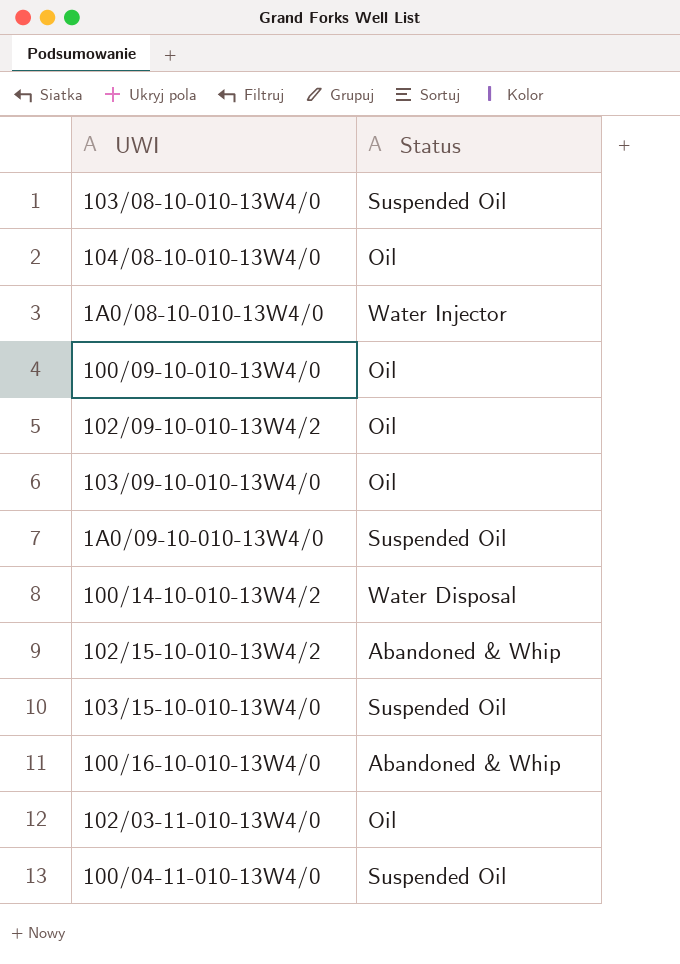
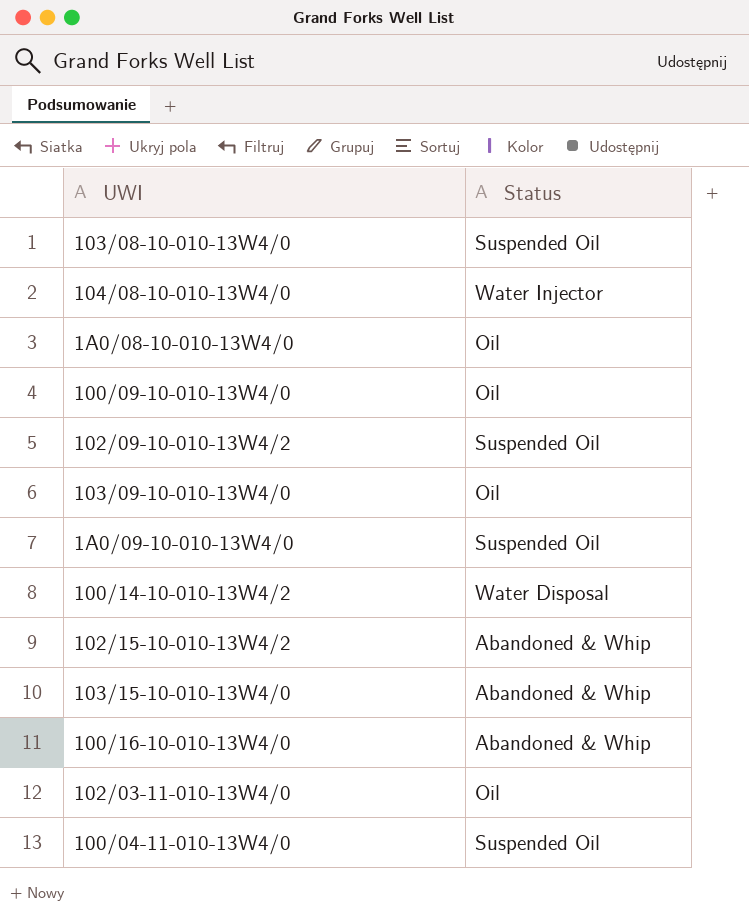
104/08-10-010-13W4/0 | Status: Oil -> Water Injector
1A0/08-10-010-13W4/0 | Status: Water Injector -> Oil
102/09-10-010-13W4/2 | Status: Oil -> Suspended Oil
103/15-10-010-13W4/0 | Status: Suspended Oil -> Abandoned & Whip

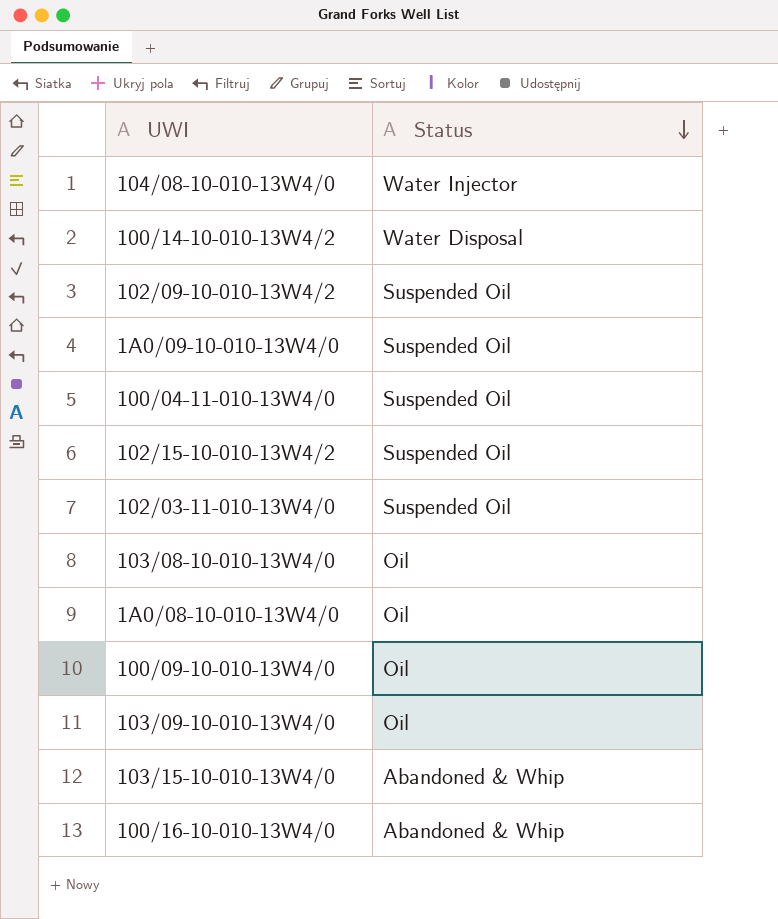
row order: none -> Status descending
102/15-10-010-13W4/2 | Status: Abandoned & Whip -> Suspended Oil
102/03-11-010-13W4/0 | Status: Oil -> Suspended Oil
103/08-10-010-13W4/0 | Status: Suspended Oil -> Oil

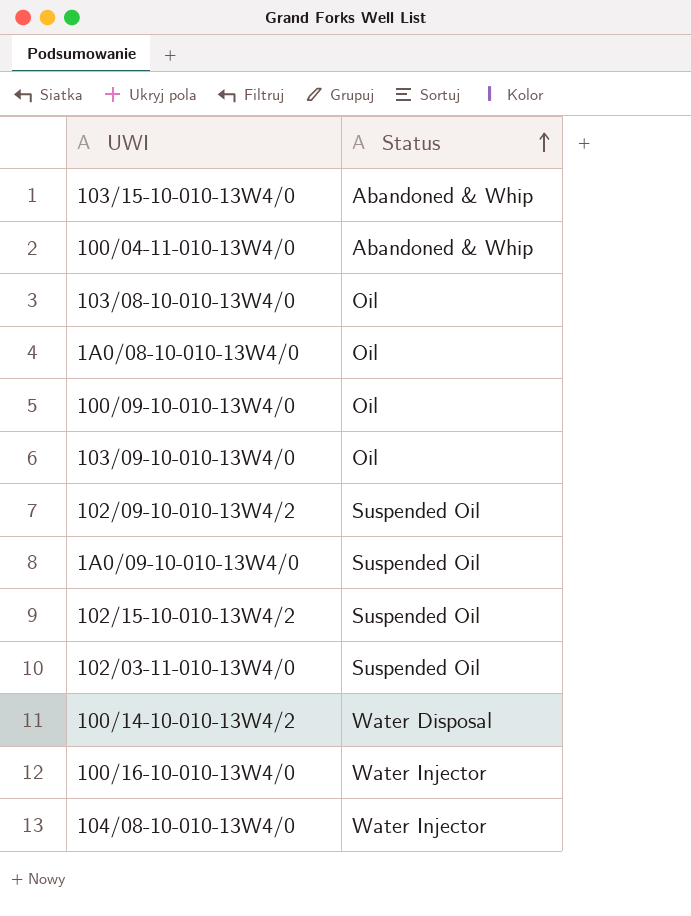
row order: Status descending -> Status ascending
100/04-11-010-13W4/0 | Status: Suspended Oil -> Abandoned & Whip
100/16-10-010-13W4/0 | Status: Abandoned & Whip -> Water Injector

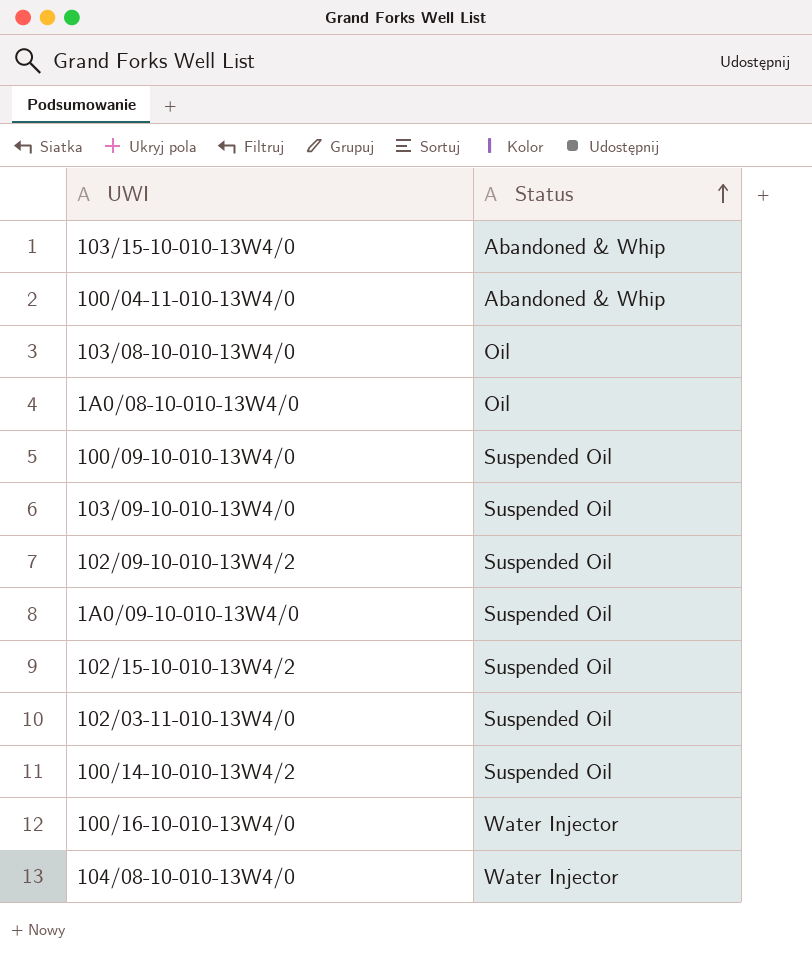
100/09-10-010-13W4/0 | Status: Oil -> Suspended Oil
103/09-10-010-13W4/0 | Status: Oil -> Suspended Oil
100/14-10-010-13W4/2 | Status: Water Disposal -> Suspended Oil

